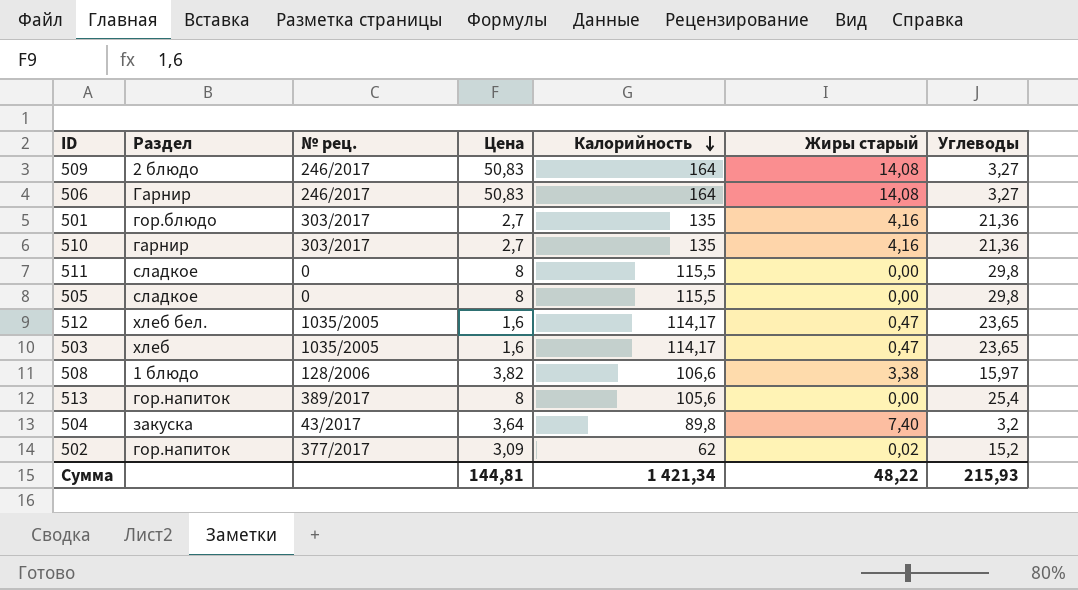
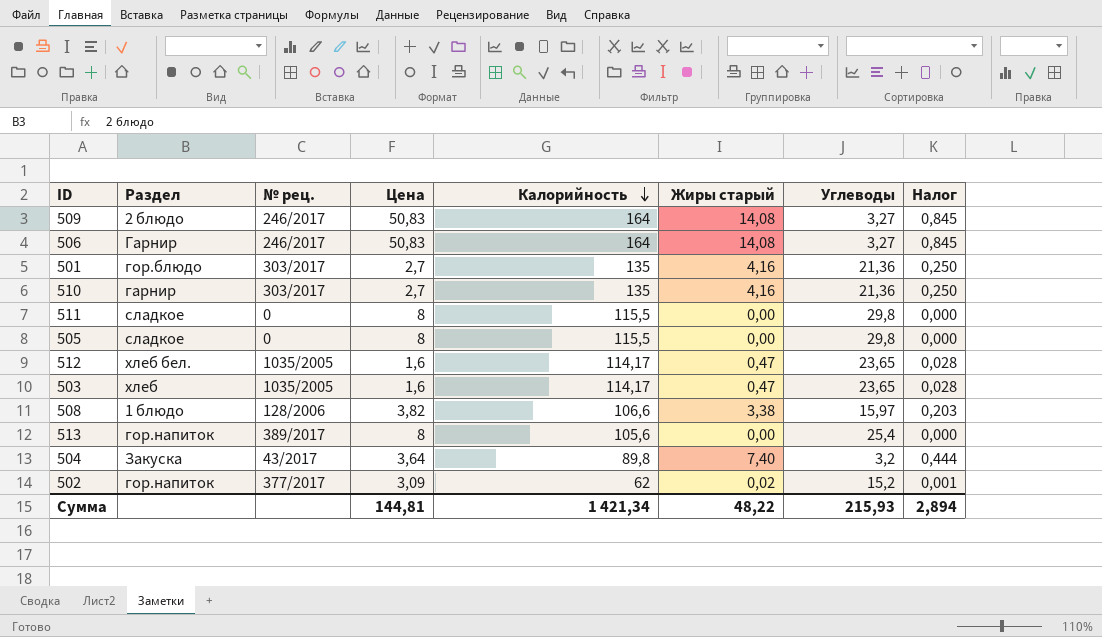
column Налог | formula: none -> [Жиры старый] * 0,06
504 | Раздел: закуска -> Закуска

